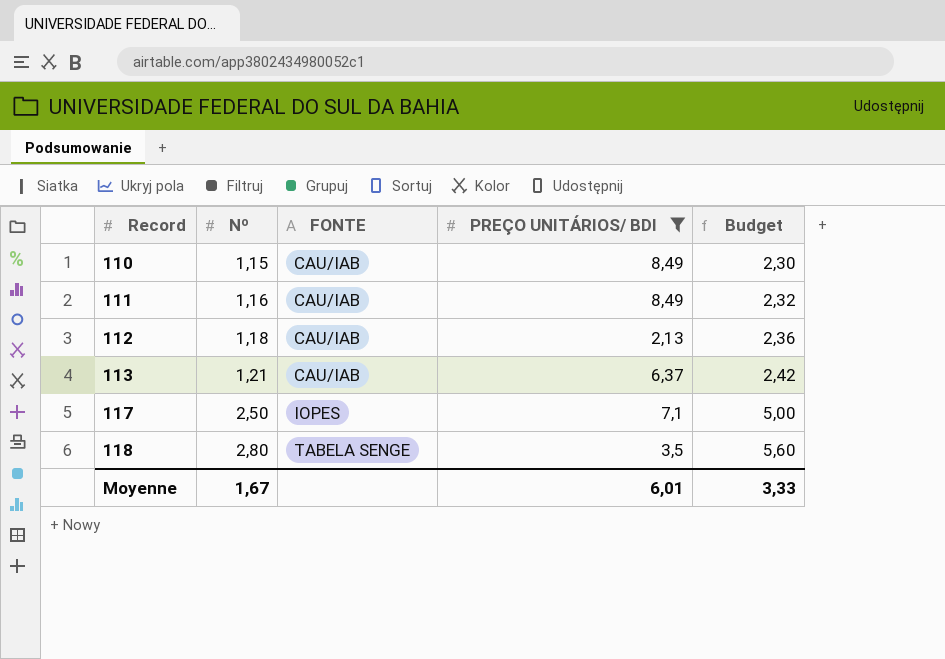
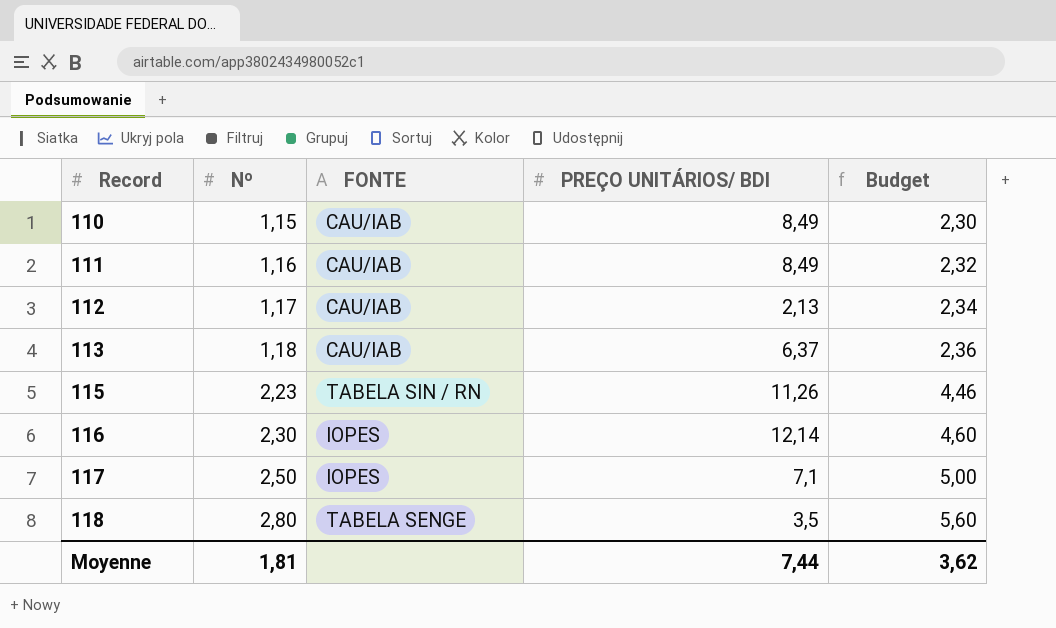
filter: PREÇO UNITÁRIOS/ BDI <= 8,49 -> none
112 | Nº: 1,18 -> 1,17
112 | Budget: 2,36 -> 2,34
113 | Nº: 1,21 -> 1,18
113 | Budget: 2,42 -> 2,36
Moyenne | Nº: 1,67 -> 1,81
Moyenne | PREÇO UNITÁRIOS/ BDI: 6,01 -> 7,44
Moyenne | Budget: 3,33 -> 3,62

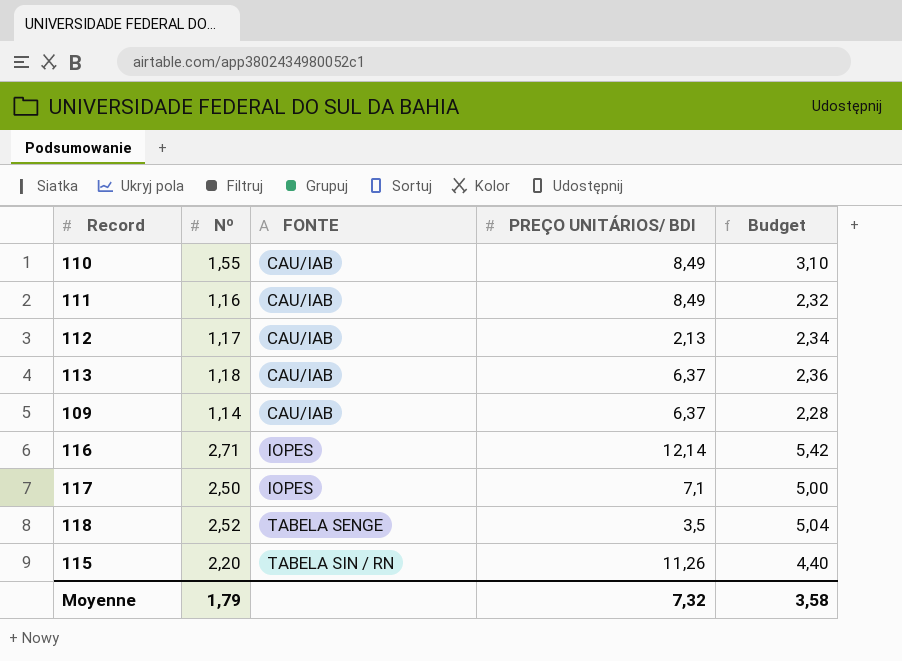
row order: Record ascending -> FONTE ascending
110 | Nº: 1,15 -> 1,55
110 | Budget: 2,30 -> 3,10
row 109: none -> 1,14 | CAU/IAB | 6,37 | 2,28
116 | Nº: 2,30 -> 2,71
116 | Budget: 4,60 -> 5,42
118 | Nº: 2,80 -> 2,52
118 | Budget: 5,60 -> 5,04
115 | Nº: 2,23 -> 2,20
115 | Budget: 4,46 -> 4,40
Moyenne | Nº: 1,81 -> 1,79
Moyenne | PREÇO UNITÁRIOS/ BDI: 7,44 -> 7,32
Moyenne | Budget: 3,62 -> 3,58

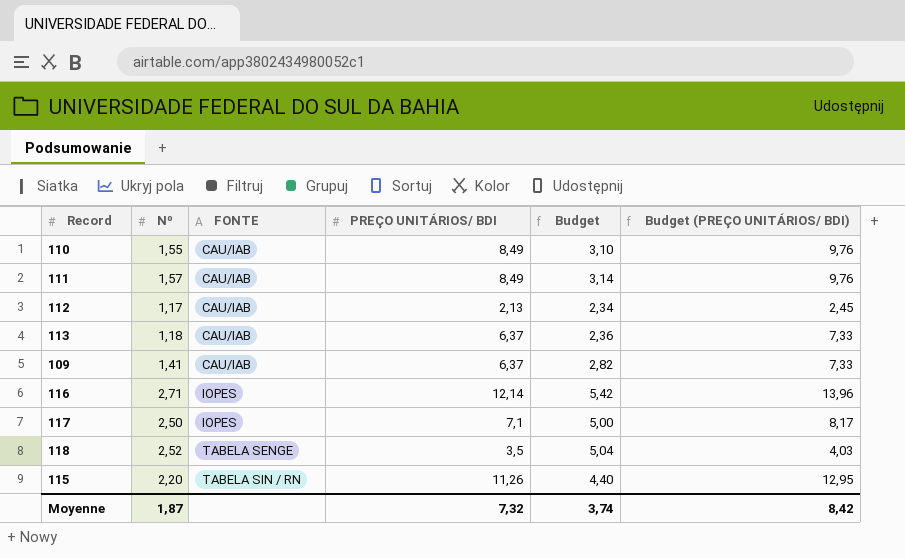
column Budget (PREÇO UNITÁRIOS/ BDI) | formula: none -> [PREÇO UNITÁRIOS/ BDI] * 1,15
111 | Nº: 1,16 -> 1,57
111 | Budget: 2,32 -> 3,14
109 | Nº: 1,14 -> 1,41
109 | Budget: 2,28 -> 2,82
Moyenne | Nº: 1,79 -> 1,87
Moyenne | Budget: 3,58 -> 3,74

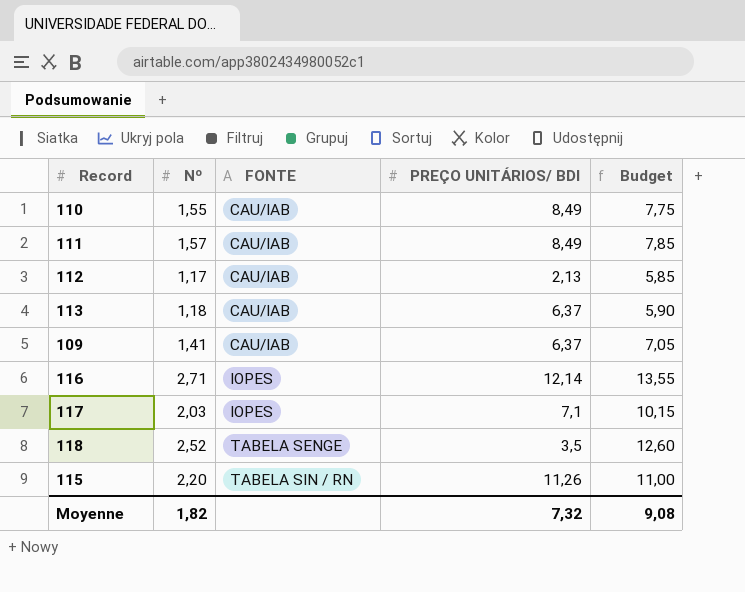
column Budget (PREÇO UNITÁRIOS/ BDI) | formula: [PREÇO UNITÁRIOS/ BDI] * 1,15 -> none
column Budget | formula: [Nº] * 2 -> [Nº] * 5
117 | Nº: 2,50 -> 2,03
Moyenne | Nº: 1,87 -> 1,82
Moyenne | Budget: 3,74 -> 9,08

